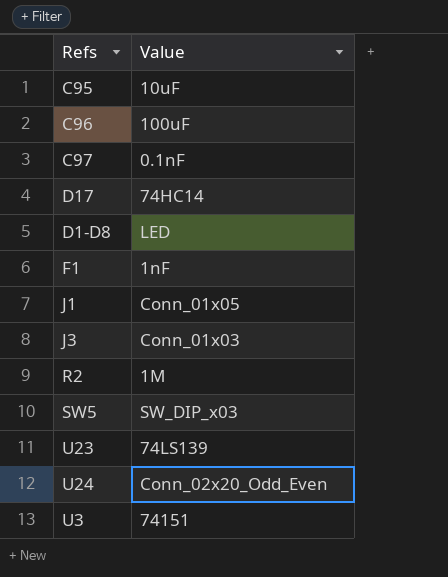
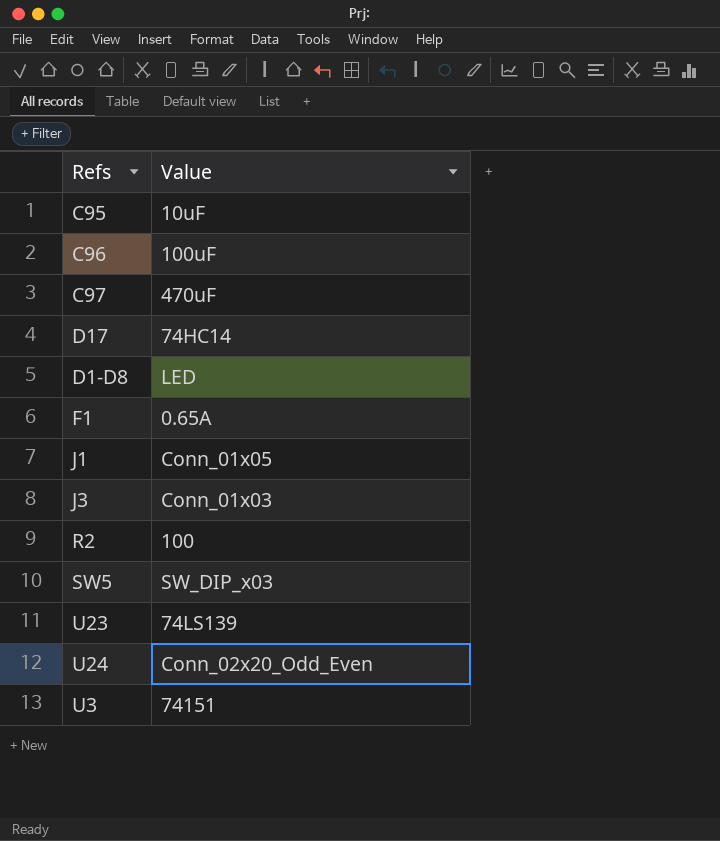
C97 | Value: 0.1nF -> 470uF
F1 | Value: 1nF -> 0.65A
R2 | Value: 1M -> 100

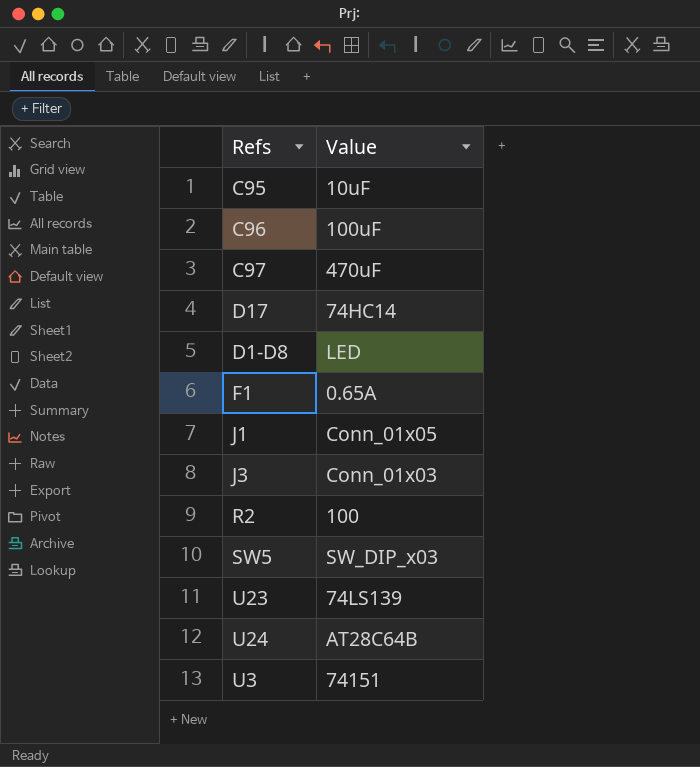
U24 | Value: Conn_02x20_Odd_Even -> AT28C64B

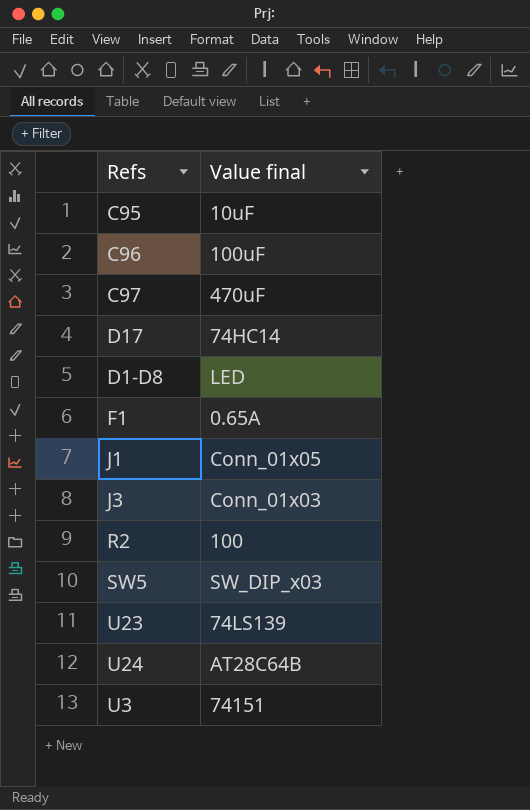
column name: Value -> Value final

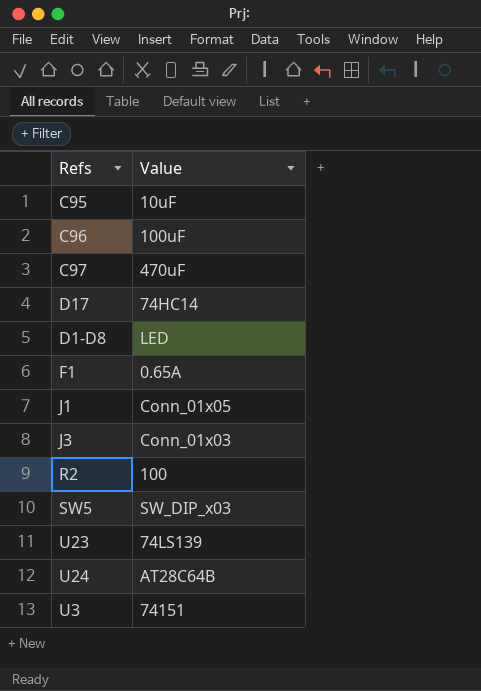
column name: Value final -> Value

